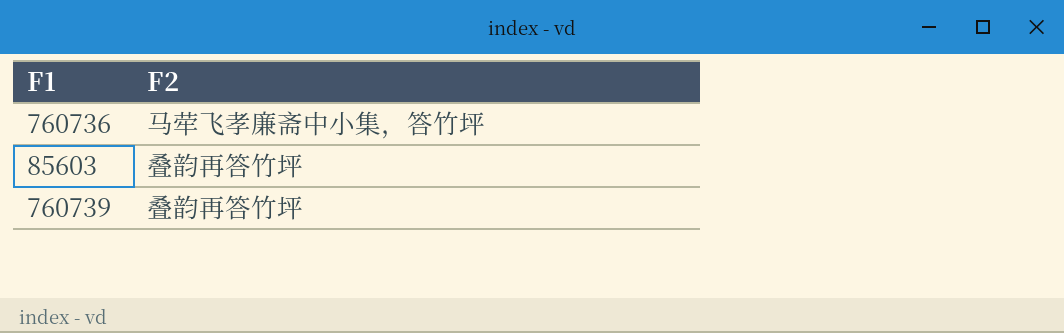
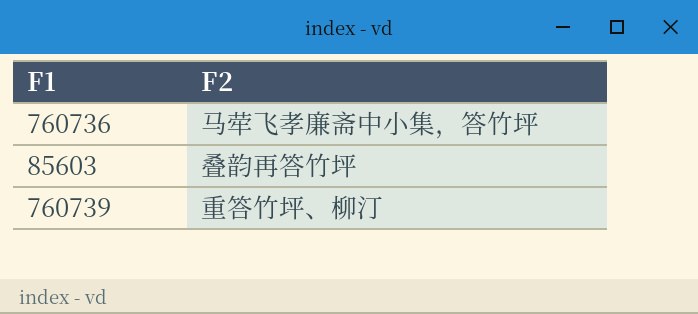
760739 | F2: 叠韵再答竹坪 -> 重答竹坪、柳汀

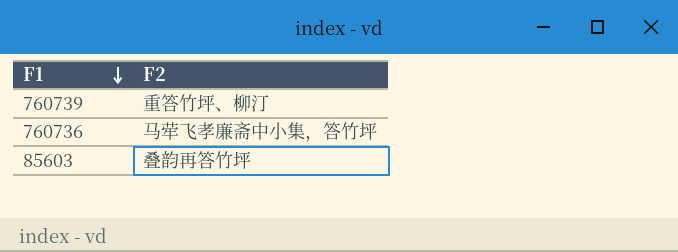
row order: none -> F1 descending

